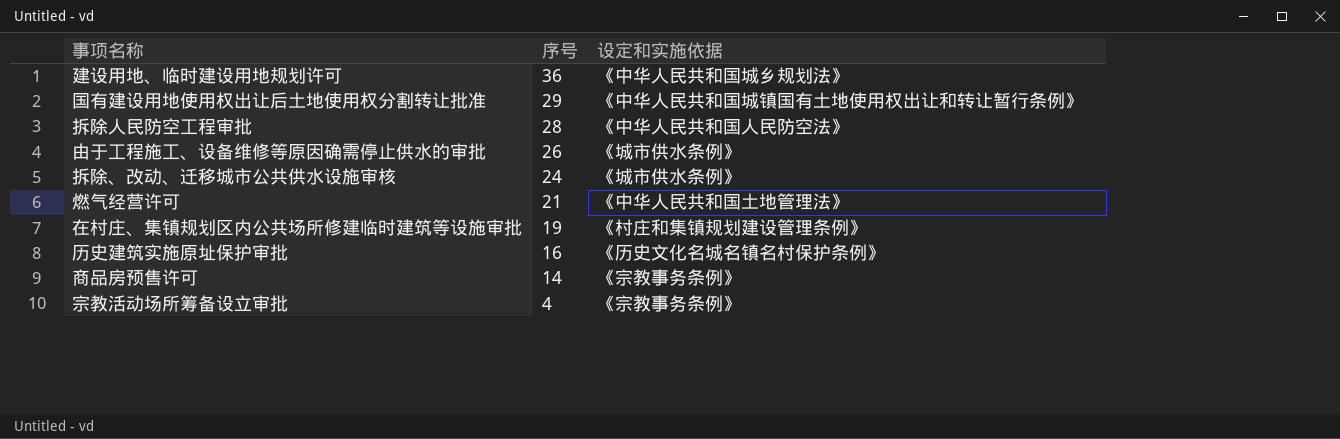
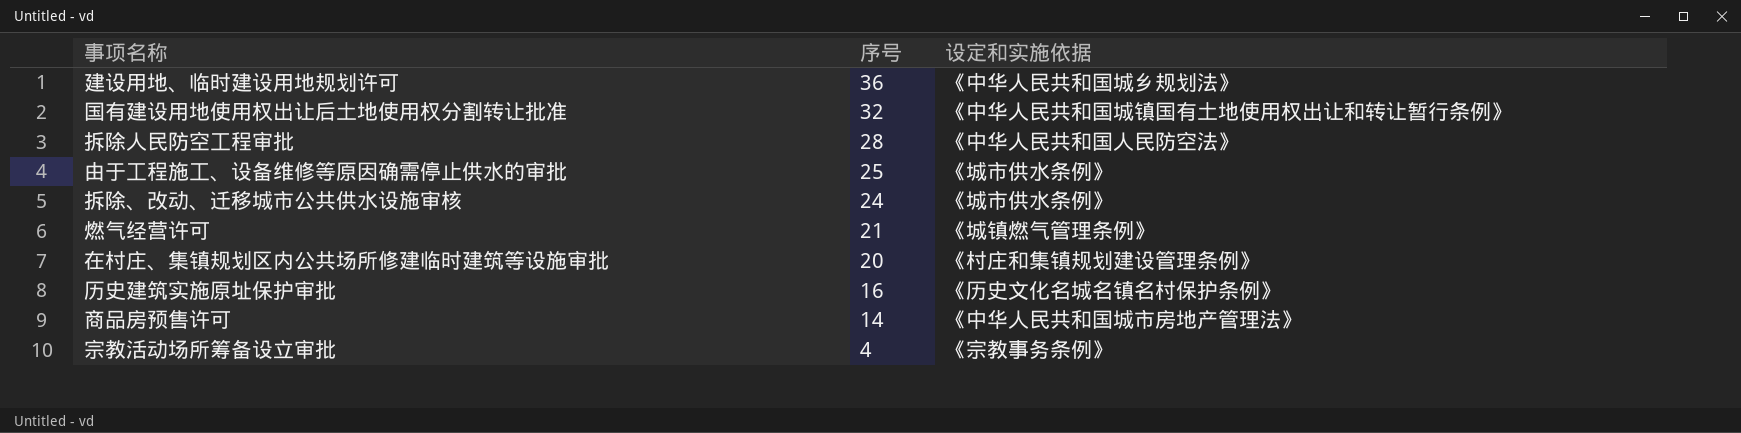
国有建设用地使用权出让后土地使用权分割转让批准 | 序号: 29 -> 32
由于工程施工、设备维修等原因确需停止供水的审批 | 序号: 26 -> 25
燃气经营许可 | 设定和实施依据: 《中华人民共和国土地管理法》 -> 《城镇燃气管理条例》
在村庄、集镇规划区内公共场所修建临时建筑等设施审批 | 序号: 19 -> 20
商品房预售许可 | 设定和实施依据: 《宗教事务条例》 -> 《中华人民共和国城市房地产管理法》

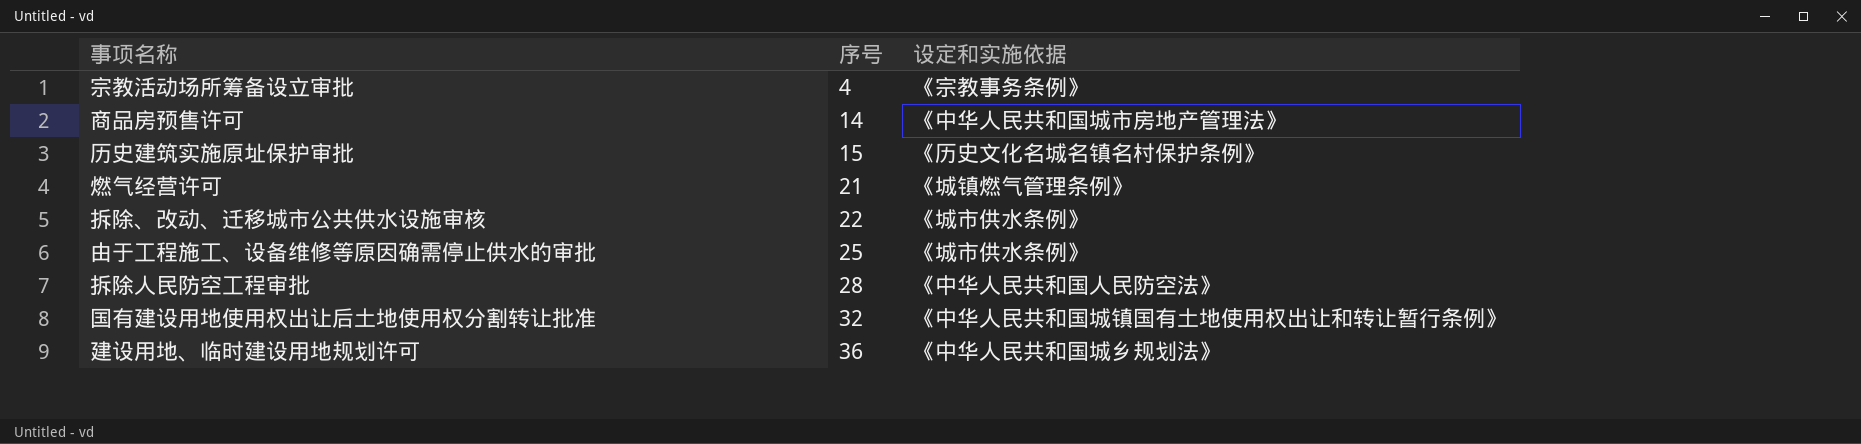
row order: 序号 descending -> 序号 ascending
row 在村庄、集镇规划区内公共场所修建临时建筑等设施审批: 20 | 《村庄和集镇规划建设管理条例》 -> none
历史建筑实施原址保护审批 | 序号: 16 -> 15
拆除、改动、迁移城市公共供水设施审核 | 序号: 24 -> 22

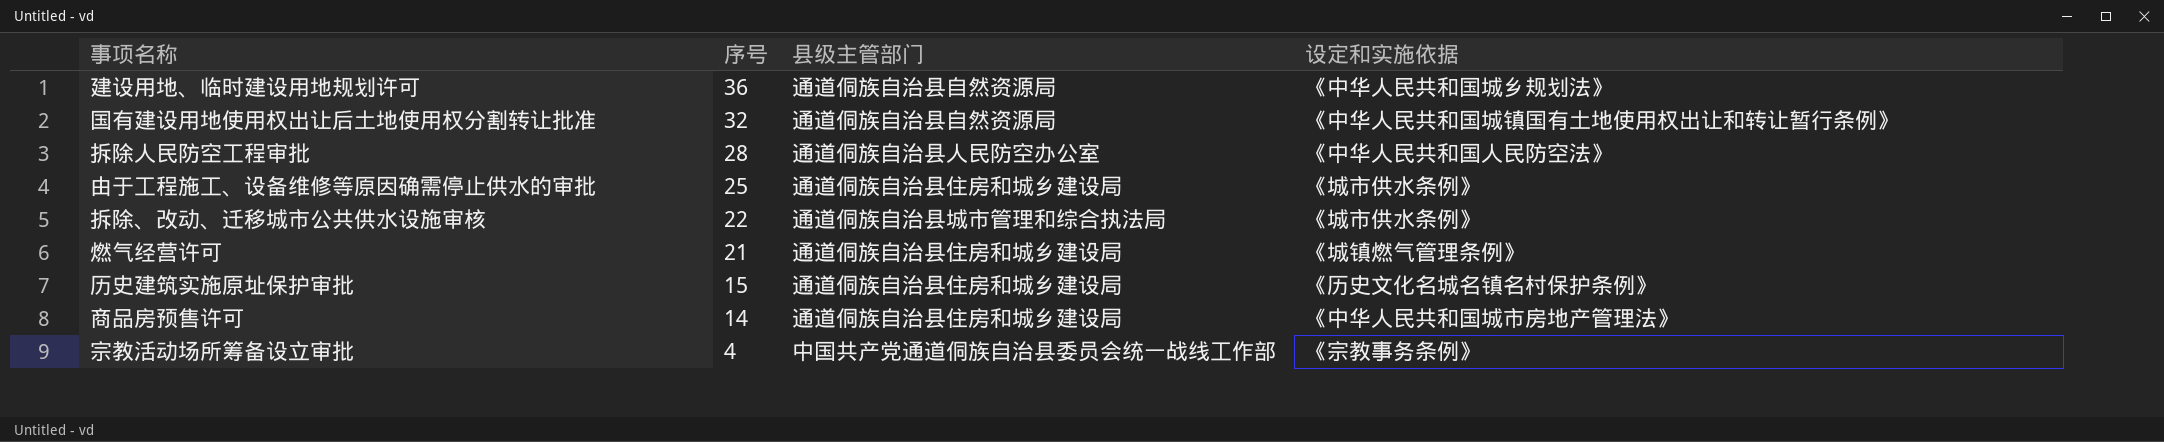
row order: 序号 ascending -> 序号 descending
column 县级主管部门 | position: none -> 3

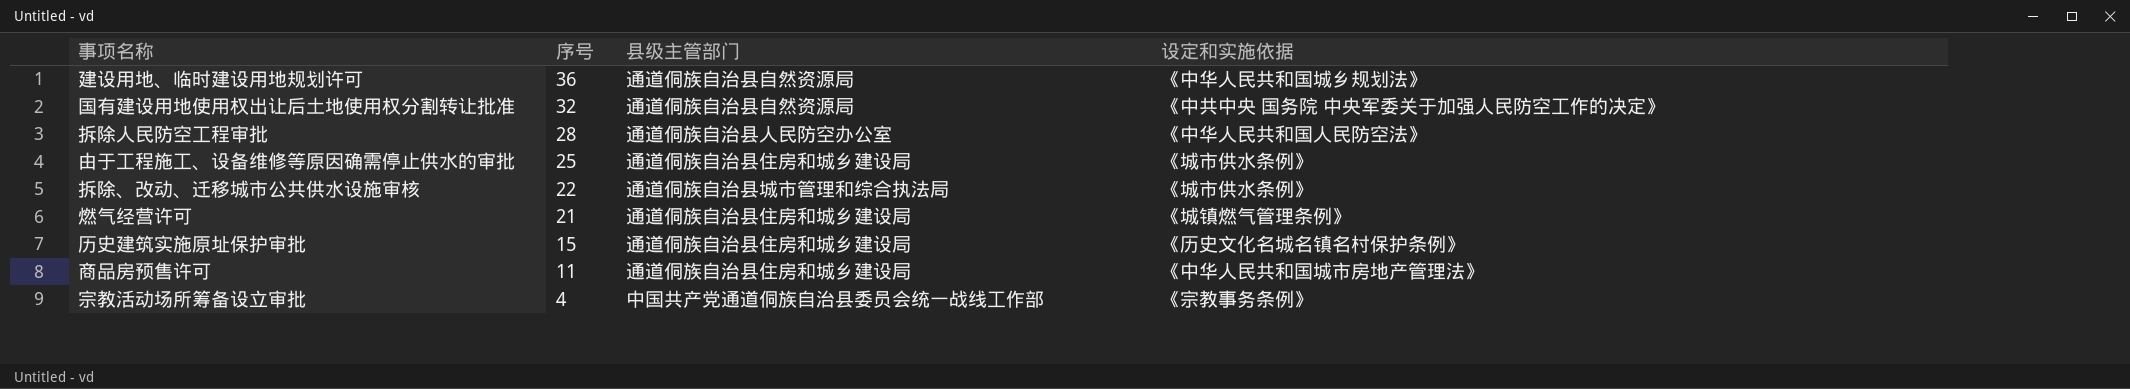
国有建设用地使用权出让后土地使用权分割转让批准 | 设定和实施依据: 《中华人民共和国城镇国有土地使用权出让和转让暂行条例》 -> 《中共中央 国务院 中央军委关于加强人民防空工作的决定》
商品房预售许可 | 序号: 14 -> 11

